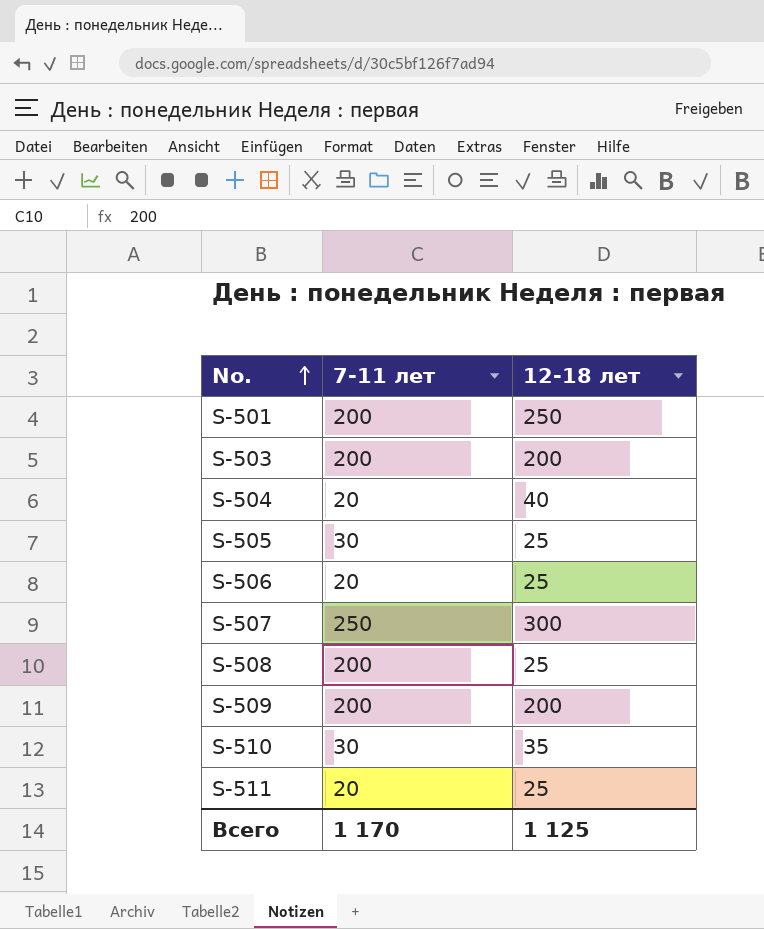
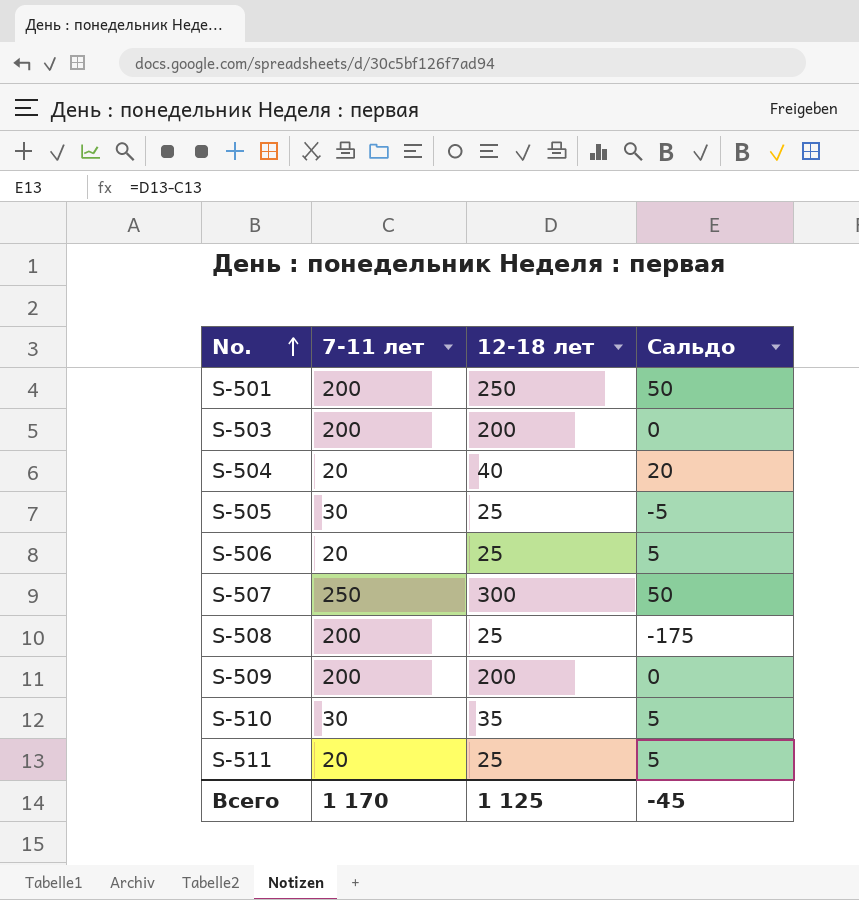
column Сальдо | formula: none -> [12-18 лет] - [7-11 лет]

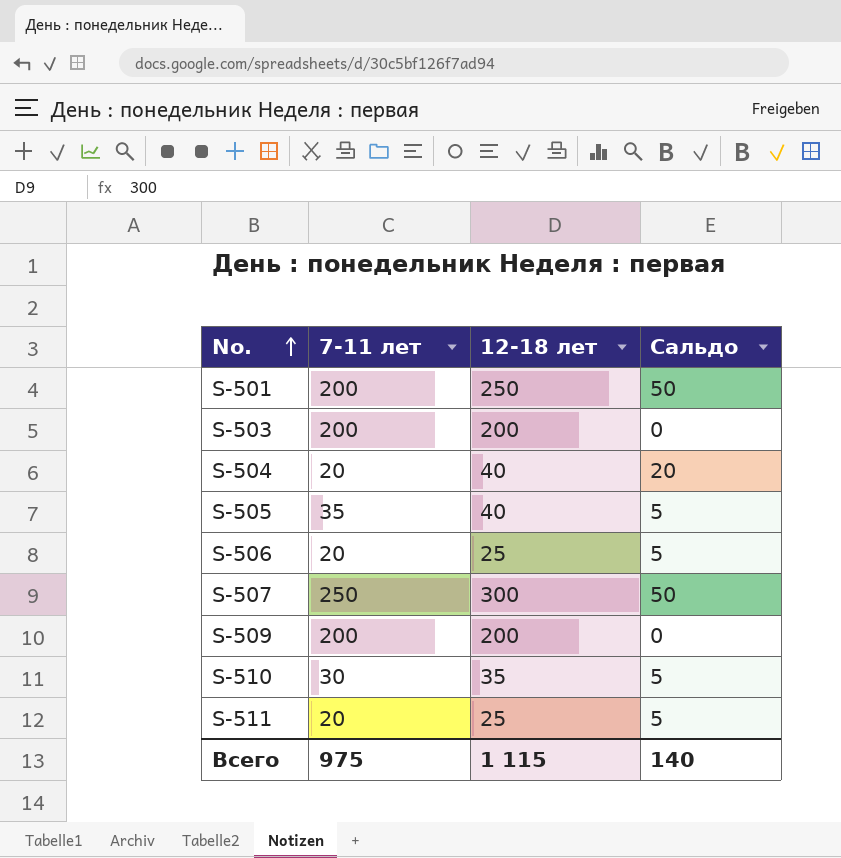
row S-508: 200 | 25 | -175 -> none
S-505 | 7-11 лет: 30 -> 35
S-505 | 12-18 лет: 25 -> 40
S-505 | Сальдо: -5 -> 5
Всего | 7-11 лет: 1 170 -> 975
Всего | 12-18 лет: 1 125 -> 1 115
Всего | Сальдо: -45 -> 140

